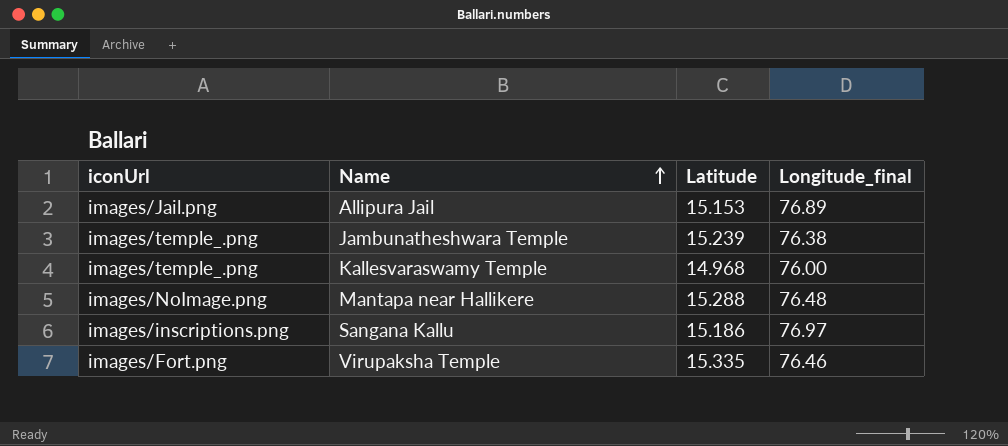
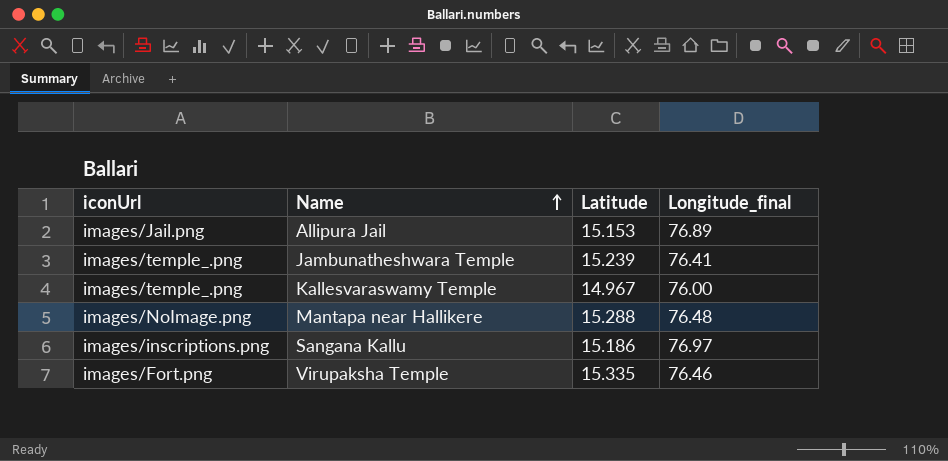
Jambunatheshwara Temple | Longitude_final: 76.38 -> 76.41
Kallesvaraswamy Temple | Latitude: 14.968 -> 14.967

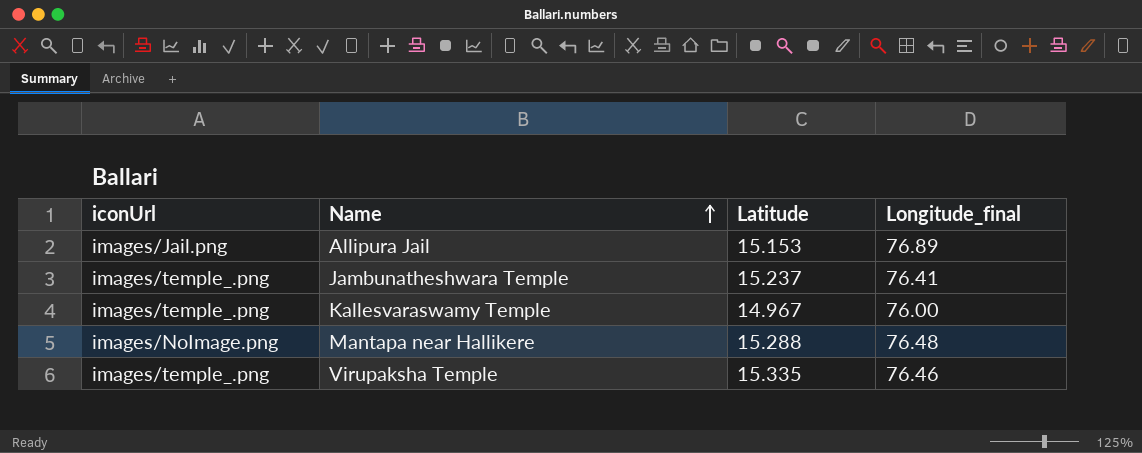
row Sangana Kallu: images/inscriptions.png | 15.186 | 76.97 -> none
Jambunatheshwara Temple | Latitude: 15.239 -> 15.237
Virupaksha Temple | iconUrl: images/Fort.png -> images/temple_.png

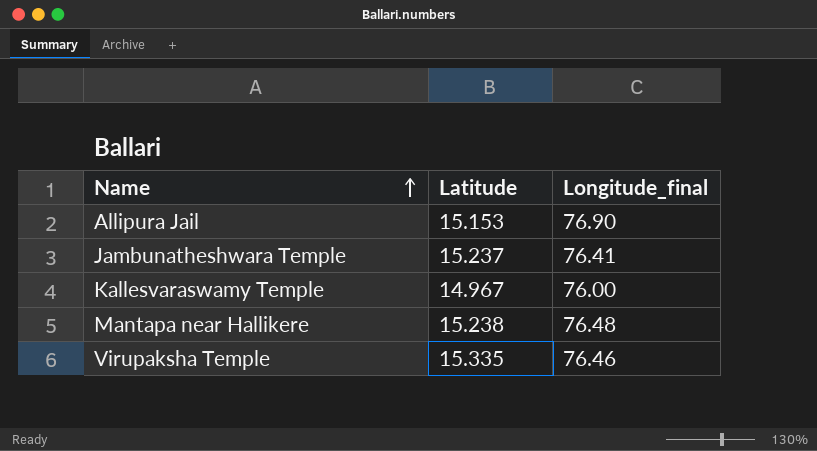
column iconUrl | position: 1 -> none
Allipura Jail | Longitude_final: 76.89 -> 76.90
Mantapa near Hallikere | Latitude: 15.288 -> 15.238

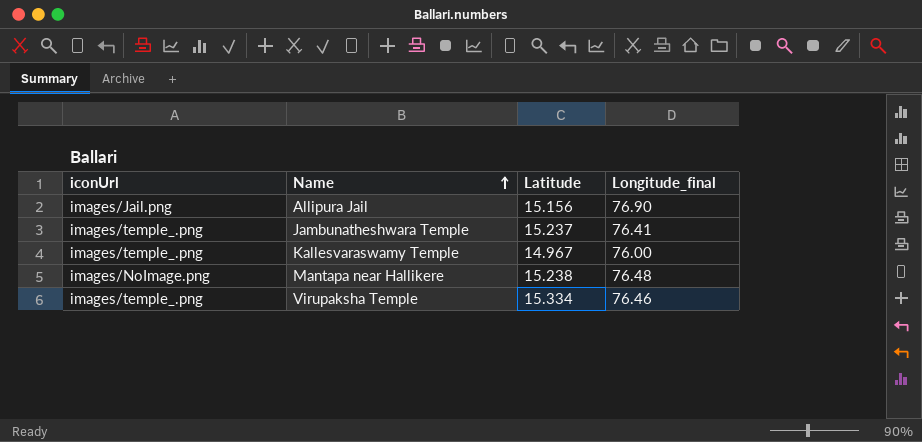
column iconUrl | position: none -> 1
Allipura Jail | Latitude: 15.153 -> 15.156
Virupaksha Temple | Latitude: 15.335 -> 15.334

